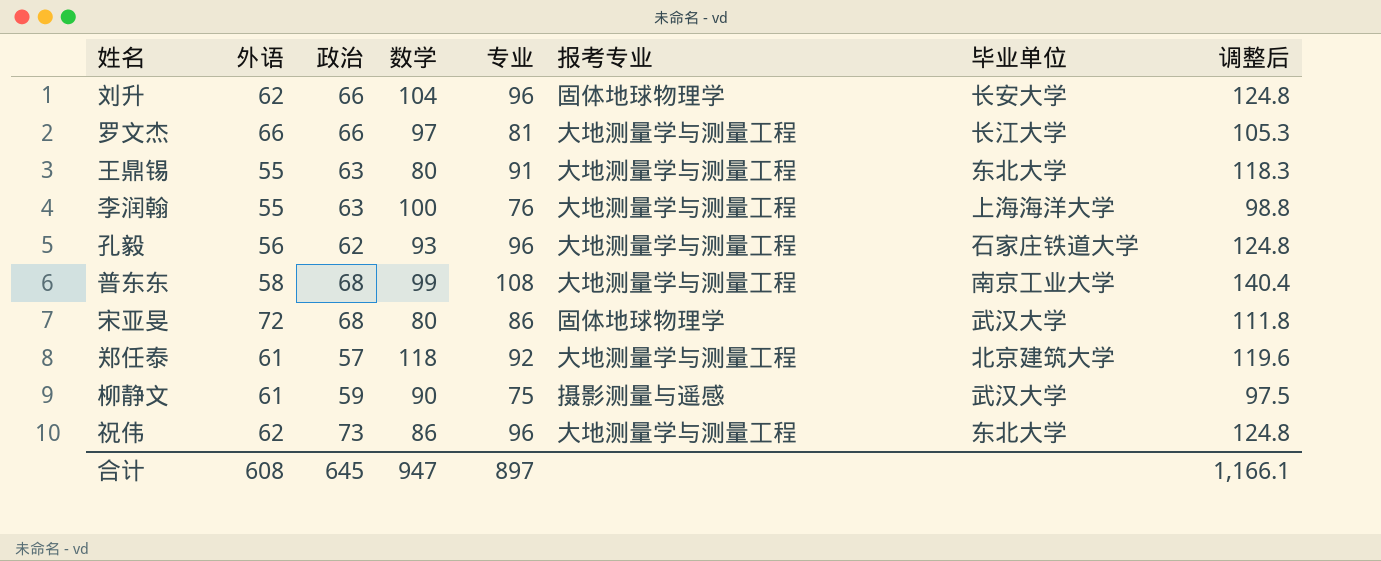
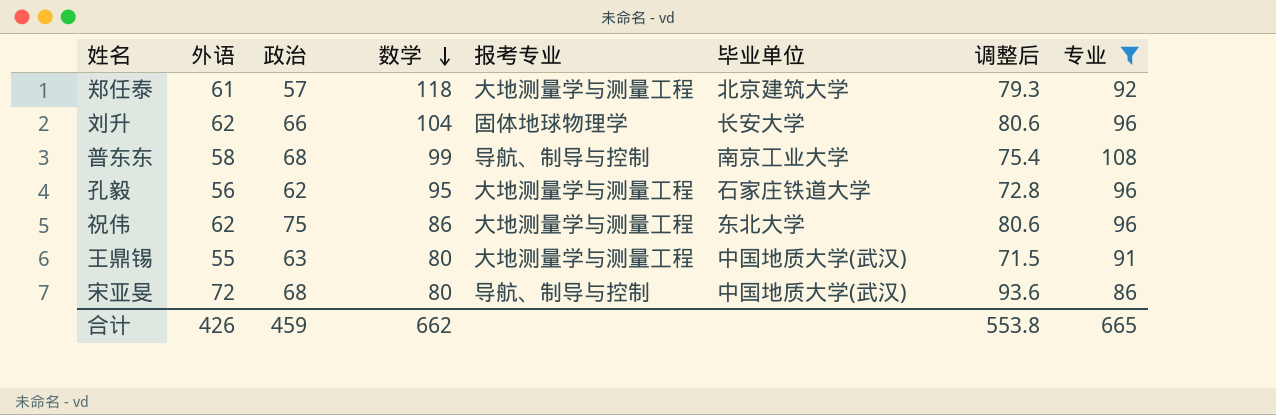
filter: none -> 专业 >= 86
row order: none -> 数学 descending
column 调整后 | formula: [专业] * 1.3 -> [外语] * 1.3
column 专业 | position: 5 -> 8
普东东 | 报考专业: 大地测量学与测量工程 -> 导航、制导与控制
孔毅 | 数学: 93 -> 95
祝伟 | 政治: 73 -> 75
王鼎锡 | 毕业单位: 东北大学 -> 中国地质大学(武汉)
宋亚旻 | 报考专业: 固体地球物理学 -> 导航、制导与控制
宋亚旻 | 毕业单位: 武汉大学 -> 中国地质大学(武汉)
合计 | 外语: 608 -> 426
合计 | 政治: 645 -> 459
合计 | 数学: 947 -> 662
合计 | 调整后: 1,166.1 -> 553.8
合计 | 专业: 897 -> 665

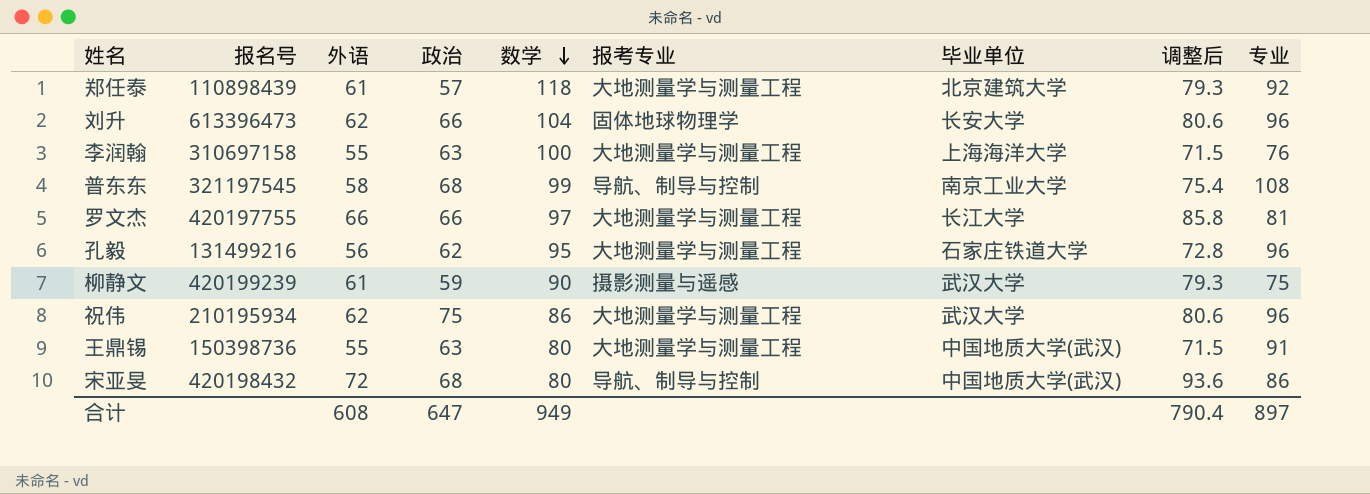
filter: 专业 >= 86 -> none
column 报名号 | position: none -> 2
祝伟 | 毕业单位: 东北大学 -> 武汉大学
合计 | 外语: 426 -> 608
合计 | 政治: 459 -> 647
合计 | 数学: 662 -> 949
合计 | 调整后: 553.8 -> 790.4
合计 | 专业: 665 -> 897

